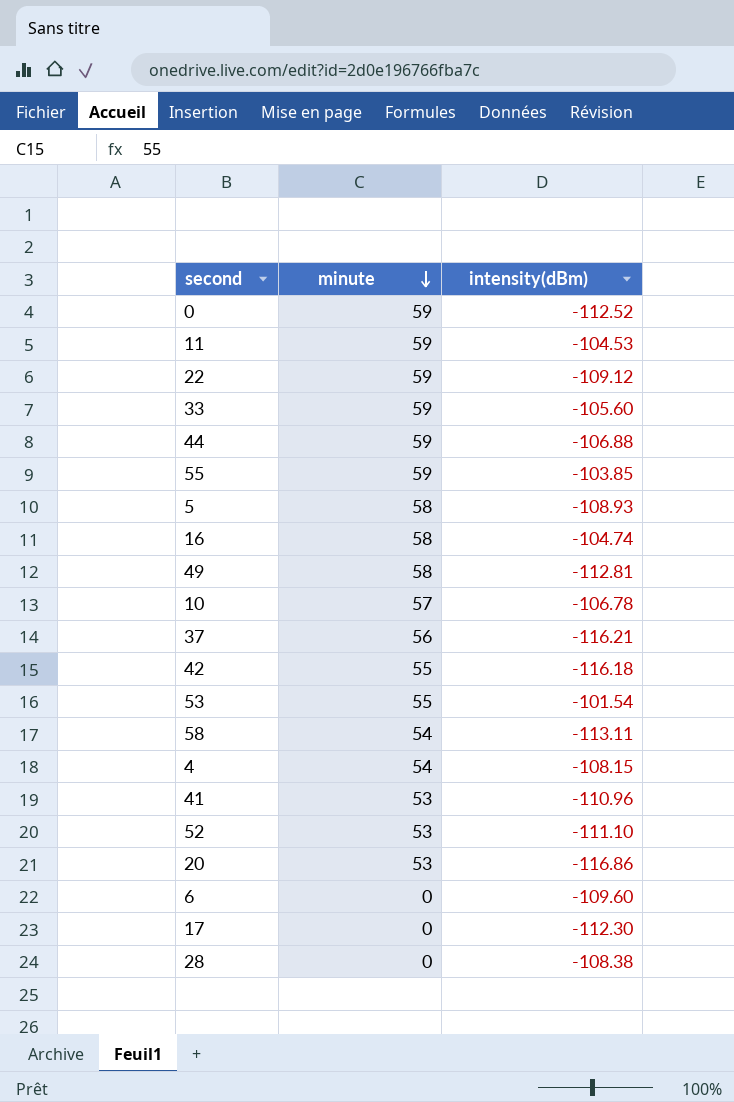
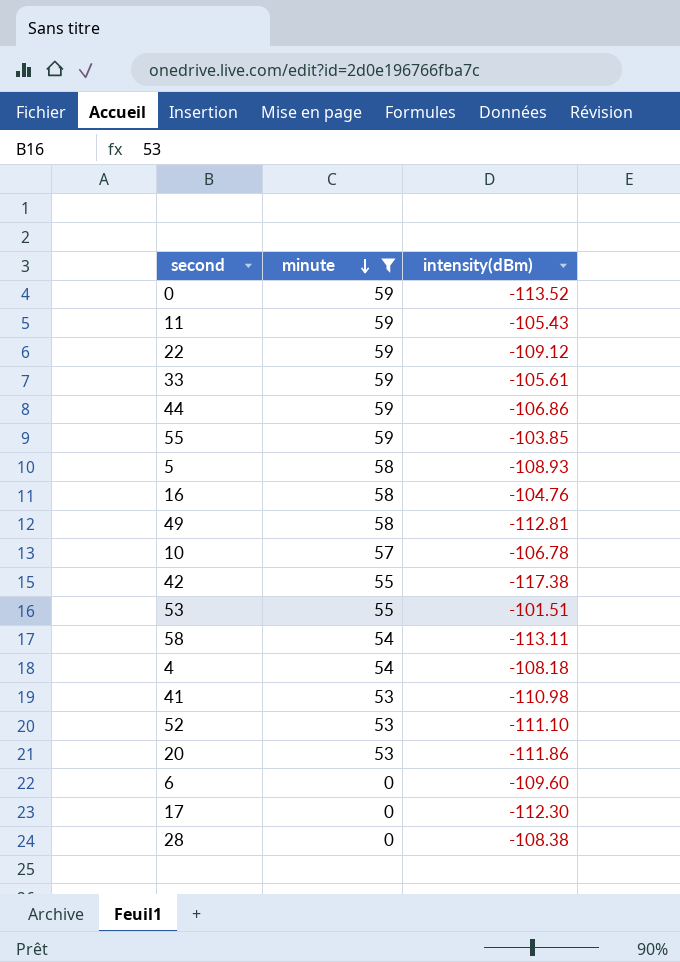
filter: none -> minute != 56
0 | intensity(dBm): -112.52 -> -113.52
11 | intensity(dBm): -104.53 -> -105.43
33 | intensity(dBm): -105.60 -> -105.61
44 | intensity(dBm): -106.88 -> -106.86
16 | intensity(dBm): -104.74 -> -104.76
42 | intensity(dBm): -116.18 -> -117.38
53 | intensity(dBm): -101.54 -> -101.51
4 | intensity(dBm): -108.15 -> -108.18
41 | intensity(dBm): -110.96 -> -110.98
20 | intensity(dBm): -116.86 -> -111.86

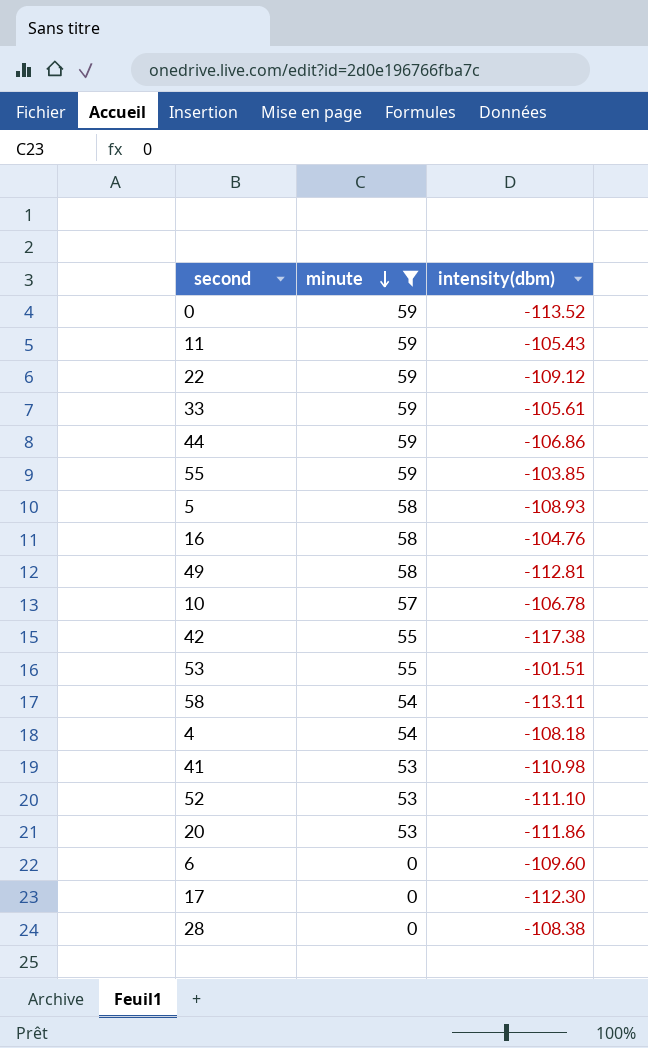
column name: intensity(dBm) -> intensity(dbm)

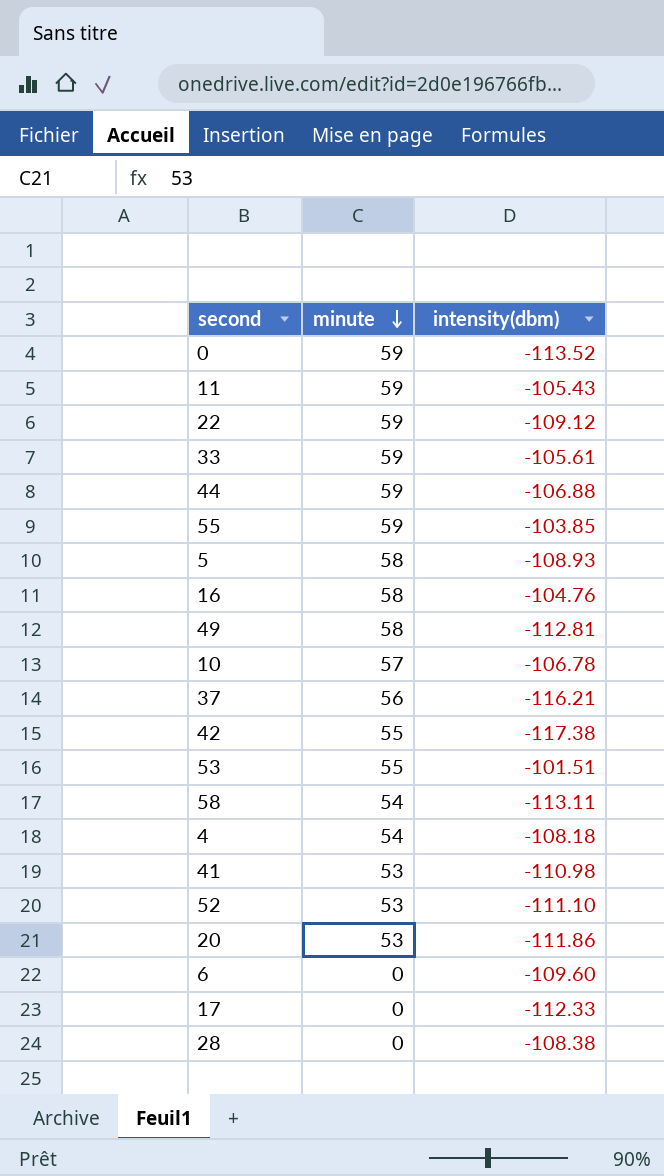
filter: minute != 56 -> none
44 | intensity(dbm): -106.86 -> -106.88
17 | intensity(dbm): -112.30 -> -112.33

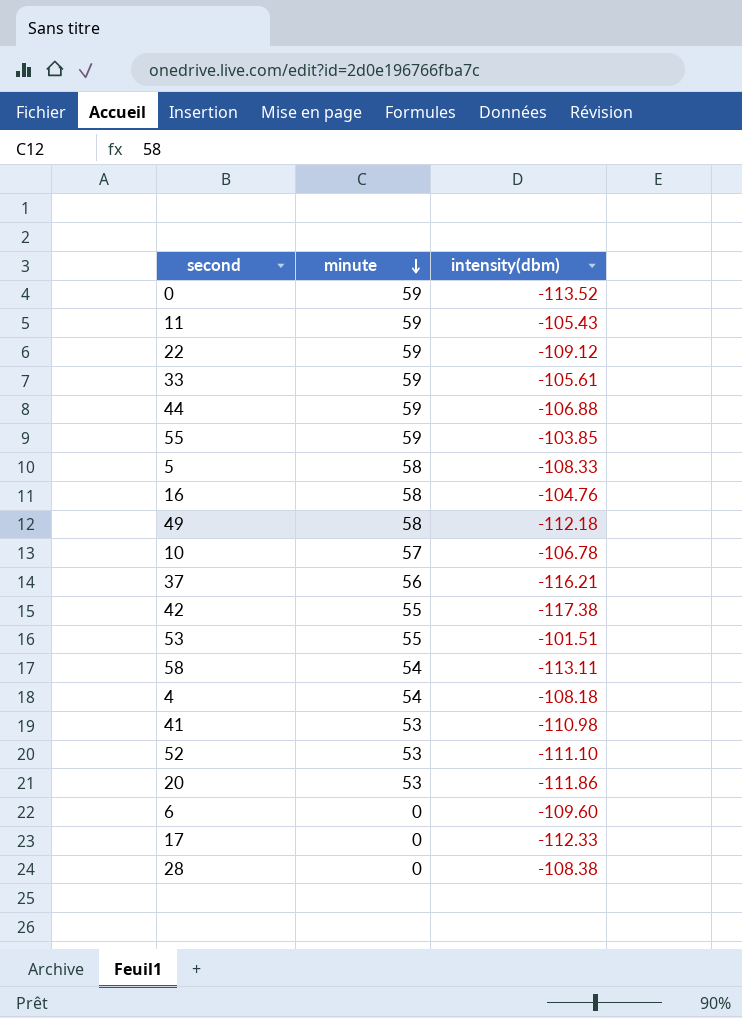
5 | intensity(dbm): -108.93 -> -108.33
49 | intensity(dbm): -112.81 -> -112.18

